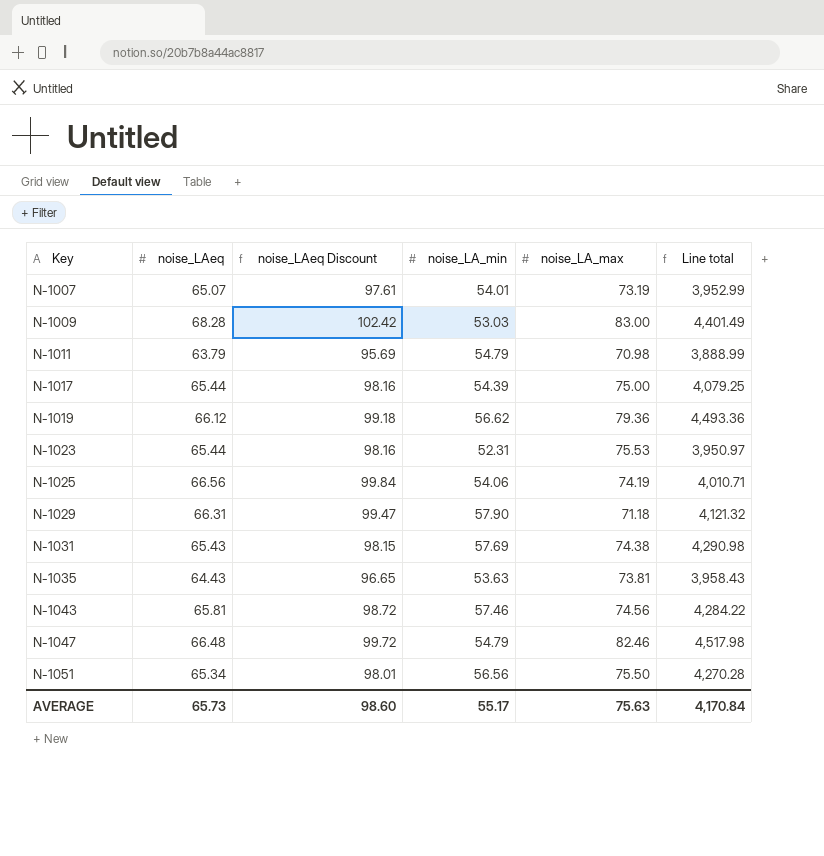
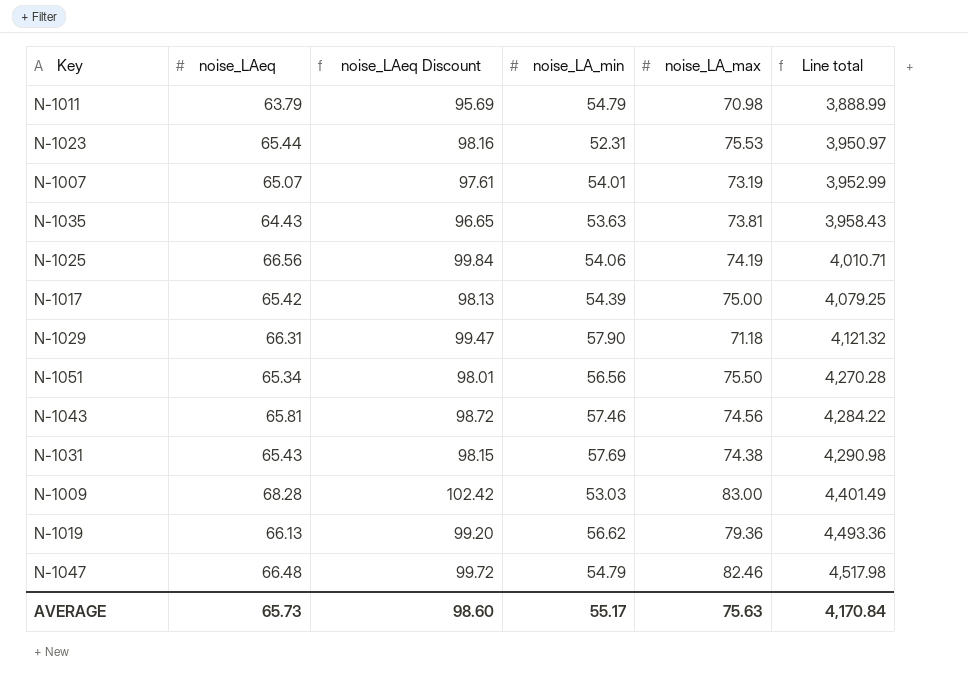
row order: Key ascending -> Line total ascending
N-1017 | noise_LAeq: 65.44 -> 65.42
N-1017 | noise_LAeq Discount: 98.16 -> 98.13
N-1019 | noise_LAeq: 66.12 -> 66.13
N-1019 | noise_LAeq Discount: 99.18 -> 99.20

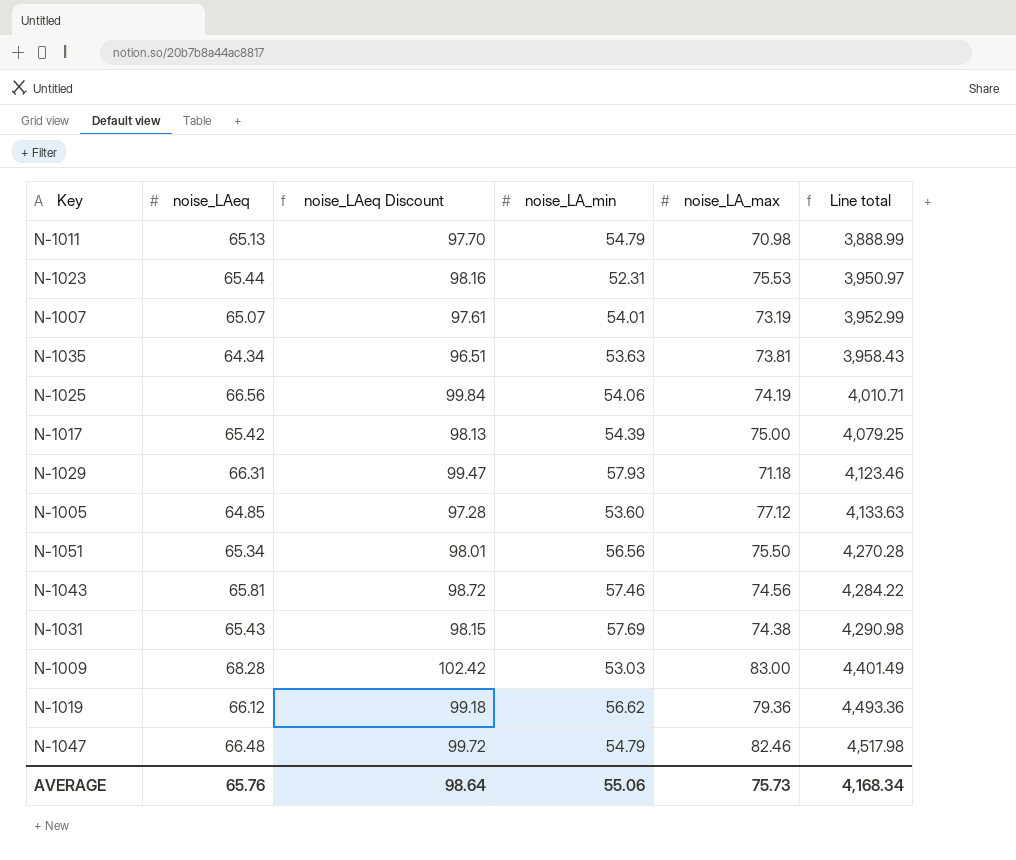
N-1011 | noise_LAeq: 63.79 -> 65.13
N-1011 | noise_LAeq Discount: 95.69 -> 97.70
N-1035 | noise_LAeq: 64.43 -> 64.34
N-1035 | noise_LAeq Discount: 96.65 -> 96.51
N-1029 | noise_LA_min: 57.90 -> 57.93
N-1029 | Line total: 4,121.32 -> 4,123.46
row N-1005: none -> 64.85 | 97.28 | 53.60 | 77.12 | 4,133.63
N-1019 | noise_LAeq: 66.13 -> 66.12
N-1019 | noise_LAeq Discount: 99.20 -> 99.18
AVERAGE | noise_LAeq: 65.73 -> 65.76
AVERAGE | noise_LAeq Discount: 98.60 -> 98.64
AVERAGE | noise_LA_min: 55.17 -> 55.06
AVERAGE | noise_LA_max: 75.63 -> 75.73
AVERAGE | Line total: 4,170.84 -> 4,168.34

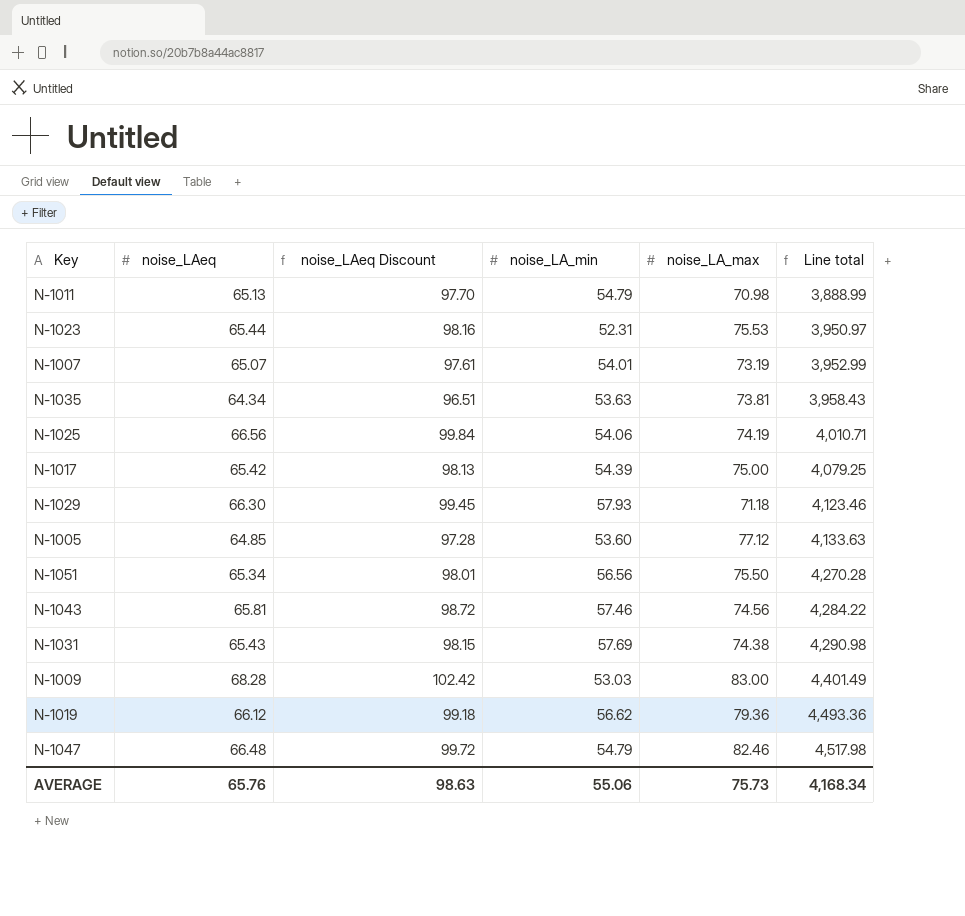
N-1029 | noise_LAeq: 66.31 -> 66.30
N-1029 | noise_LAeq Discount: 99.47 -> 99.45
AVERAGE | noise_LAeq Discount: 98.64 -> 98.63

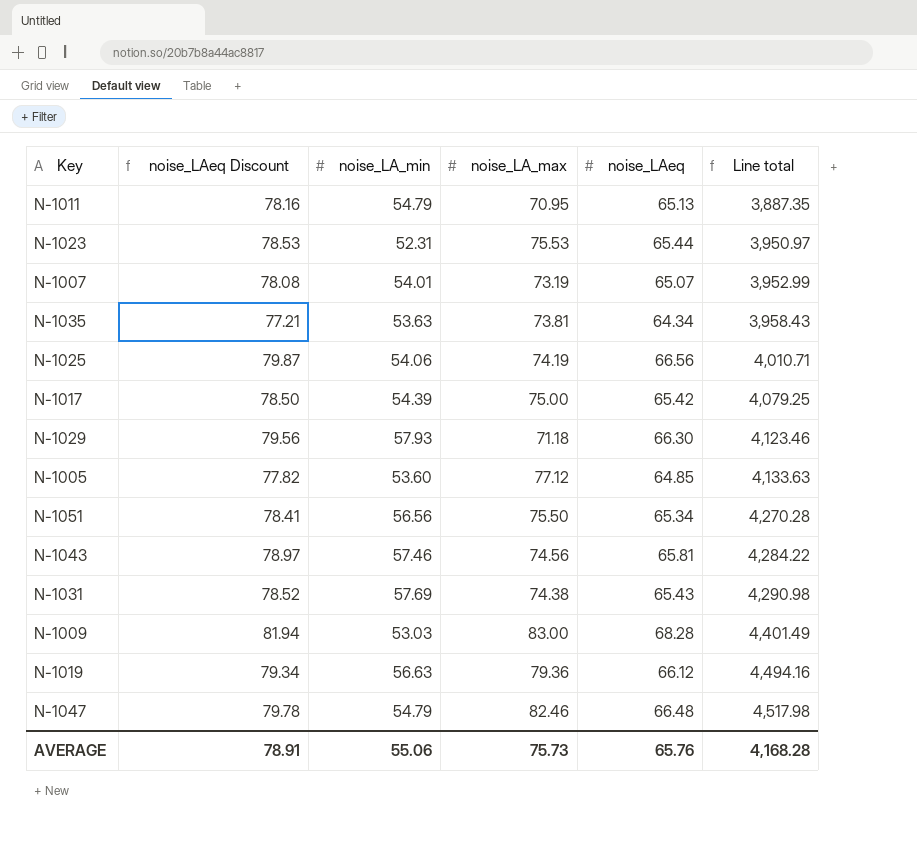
column noise_LAeq Discount | formula: [noise_LAeq] * 1.5 -> [noise_LAeq] * 1.2
column noise_LAeq | position: 2 -> 5
N-1011 | noise_LA_max: 70.98 -> 70.95
N-1011 | Line total: 3,888.99 -> 3,887.35
N-1019 | noise_LA_min: 56.62 -> 56.63
N-1019 | Line total: 4,493.36 -> 4,494.16
AVERAGE | noise_LAeq Discount: 98.63 -> 78.91
AVERAGE | Line total: 4,168.34 -> 4,168.28

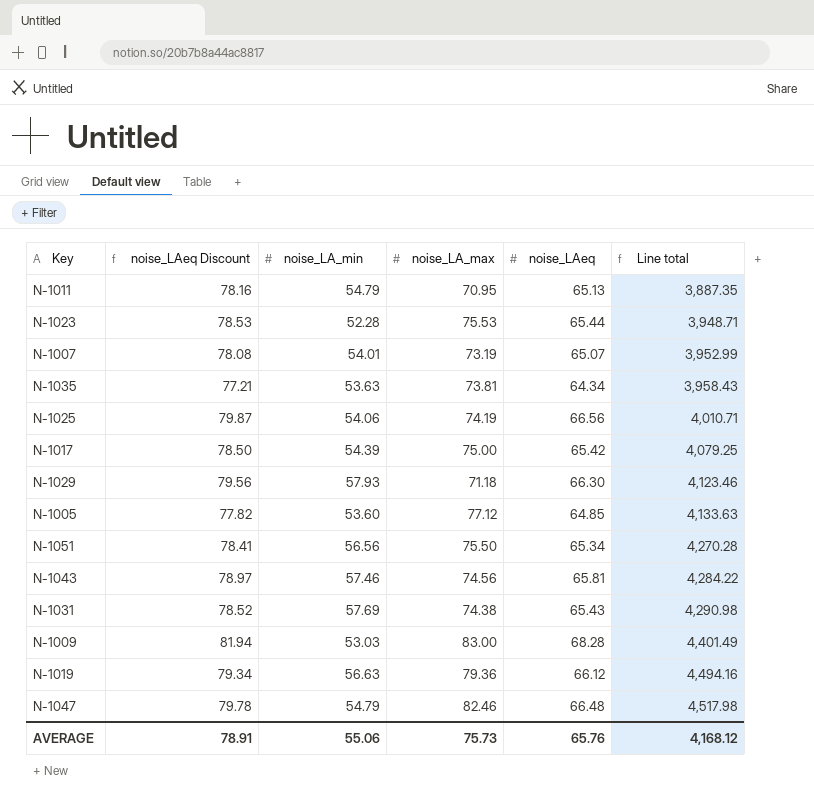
N-1023 | noise_LA_min: 52.31 -> 52.28
N-1023 | Line total: 3,950.97 -> 3,948.71
AVERAGE | Line total: 4,168.28 -> 4,168.12

